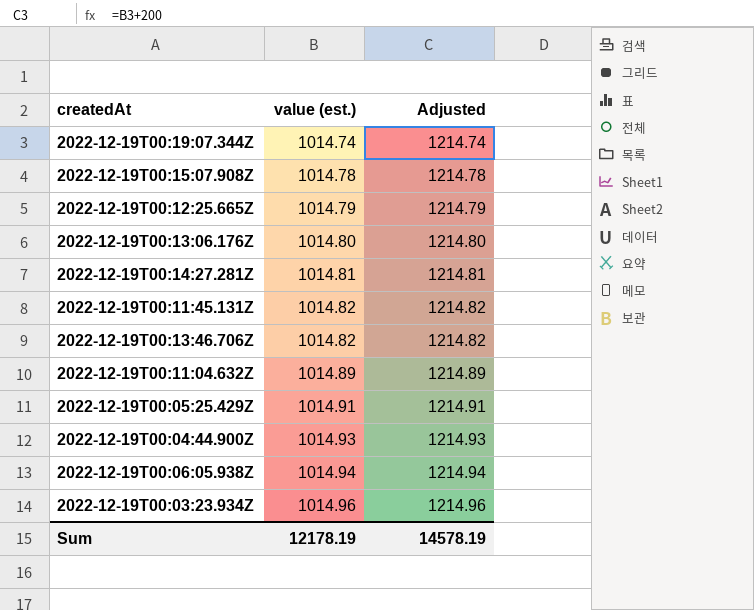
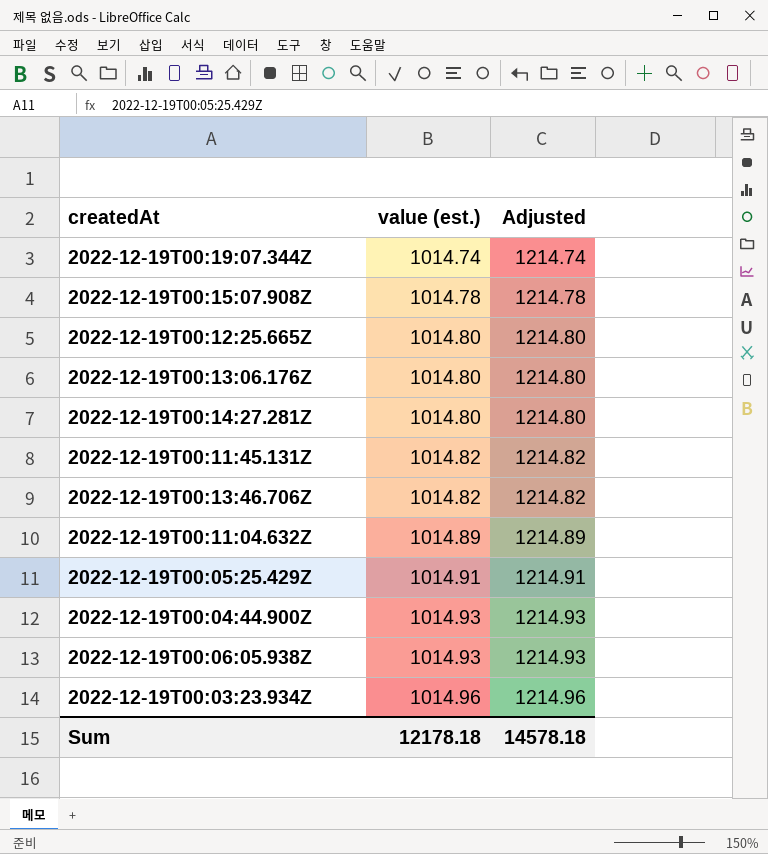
2022-12-19T00:12:25.665Z | value (est.): 1014.79 -> 1014.80
2022-12-19T00:12:25.665Z | Adjusted: 1214.79 -> 1214.80
2022-12-19T00:14:27.281Z | value (est.): 1014.81 -> 1014.80
2022-12-19T00:14:27.281Z | Adjusted: 1214.81 -> 1214.80
2022-12-19T00:06:05.938Z | value (est.): 1014.94 -> 1014.93
2022-12-19T00:06:05.938Z | Adjusted: 1214.94 -> 1214.93
Sum | value (est.): 12178.19 -> 12178.18
Sum | Adjusted: 14578.19 -> 14578.18

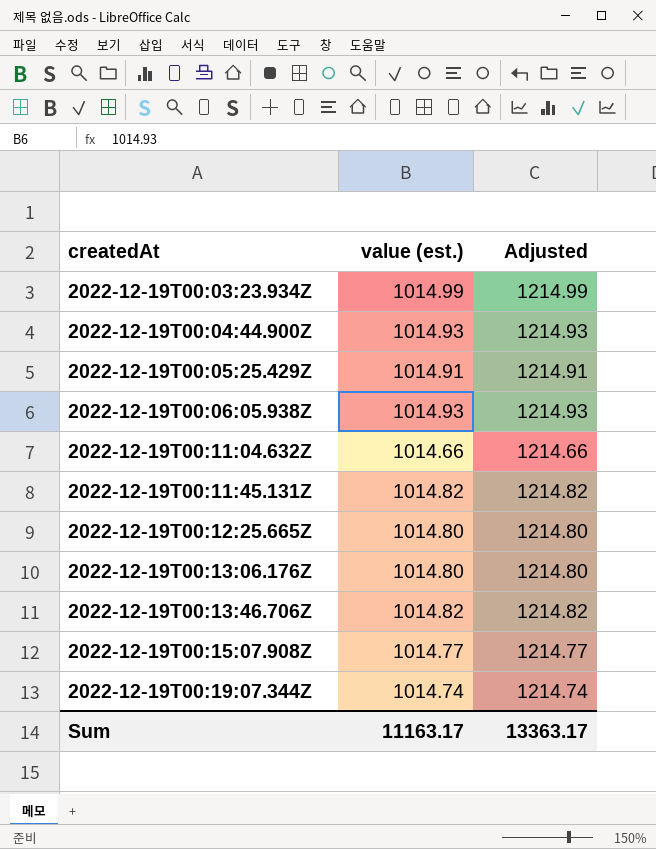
row order: value (est.) ascending -> createdAt ascending
row 2022-12-19T00:14:27.281Z: 1014.80 | 1214.80 -> none
2022-12-19T00:03:23.934Z | value (est.): 1014.96 -> 1014.99
2022-12-19T00:03:23.934Z | Adjusted: 1214.96 -> 1214.99
2022-12-19T00:11:04.632Z | value (est.): 1014.89 -> 1014.66
2022-12-19T00:11:04.632Z | Adjusted: 1214.89 -> 1214.66
2022-12-19T00:15:07.908Z | value (est.): 1014.78 -> 1014.77
2022-12-19T00:15:07.908Z | Adjusted: 1214.78 -> 1214.77
Sum | value (est.): 12178.18 -> 11163.17
Sum | Adjusted: 14578.18 -> 13363.17

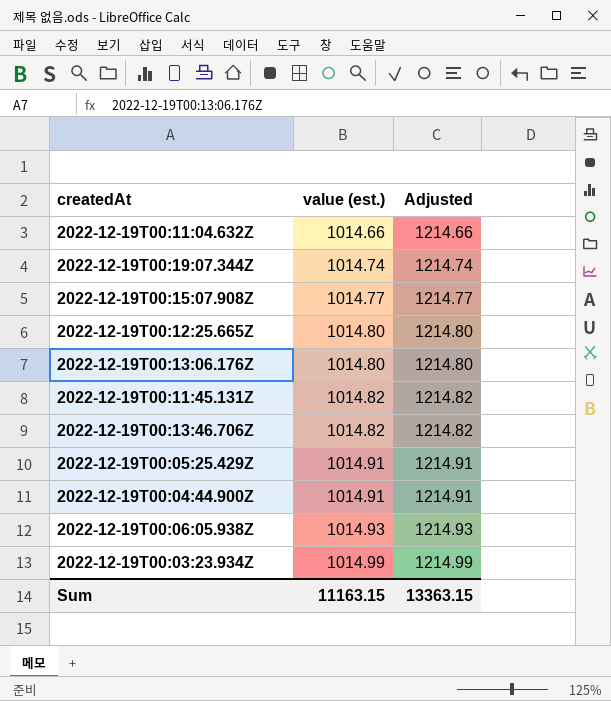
row order: createdAt ascending -> value (est.) ascending
2022-12-19T00:04:44.900Z | value (est.): 1014.93 -> 1014.91
2022-12-19T00:04:44.900Z | Adjusted: 1214.93 -> 1214.91
Sum | value (est.): 11163.17 -> 11163.15
Sum | Adjusted: 13363.17 -> 13363.15

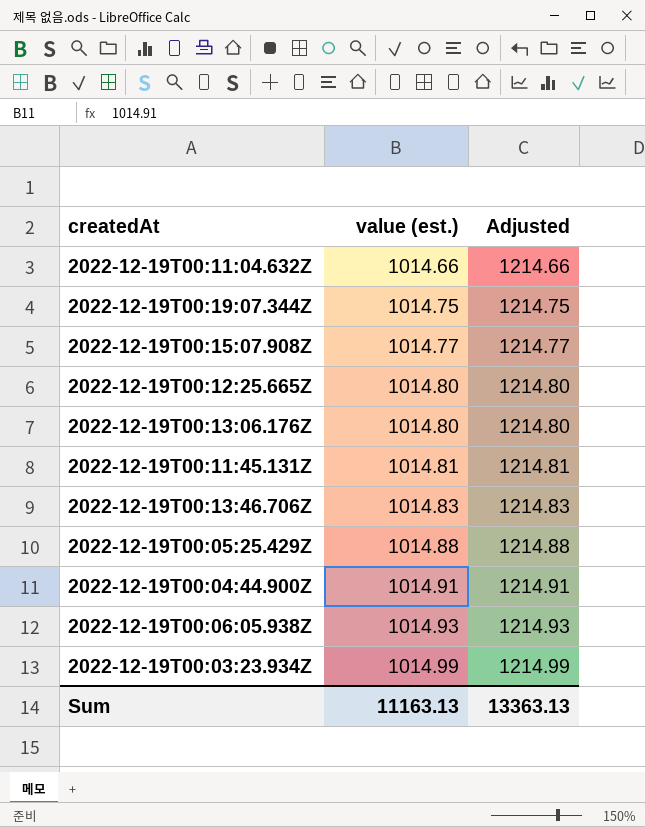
2022-12-19T00:19:07.344Z | value (est.): 1014.74 -> 1014.75
2022-12-19T00:19:07.344Z | Adjusted: 1214.74 -> 1214.75
2022-12-19T00:11:45.131Z | value (est.): 1014.82 -> 1014.81
2022-12-19T00:11:45.131Z | Adjusted: 1214.82 -> 1214.81
2022-12-19T00:13:46.706Z | value (est.): 1014.82 -> 1014.83
2022-12-19T00:13:46.706Z | Adjusted: 1214.82 -> 1214.83
2022-12-19T00:05:25.429Z | value (est.): 1014.91 -> 1014.88
2022-12-19T00:05:25.429Z | Adjusted: 1214.91 -> 1214.88
Sum | value (est.): 11163.15 -> 11163.13
Sum | Adjusted: 13363.15 -> 13363.13

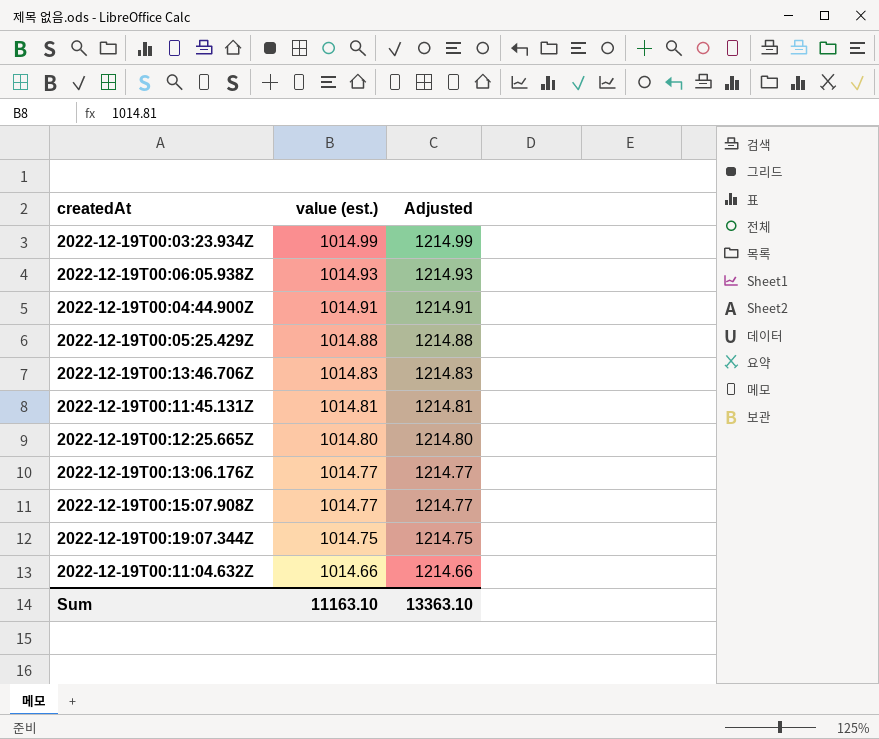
row order: value (est.) ascending -> value (est.) descending
2022-12-19T00:13:06.176Z | value (est.): 1014.80 -> 1014.77
2022-12-19T00:13:06.176Z | Adjusted: 1214.80 -> 1214.77
Sum | value (est.): 11163.13 -> 11163.10
Sum | Adjusted: 13363.13 -> 13363.10

